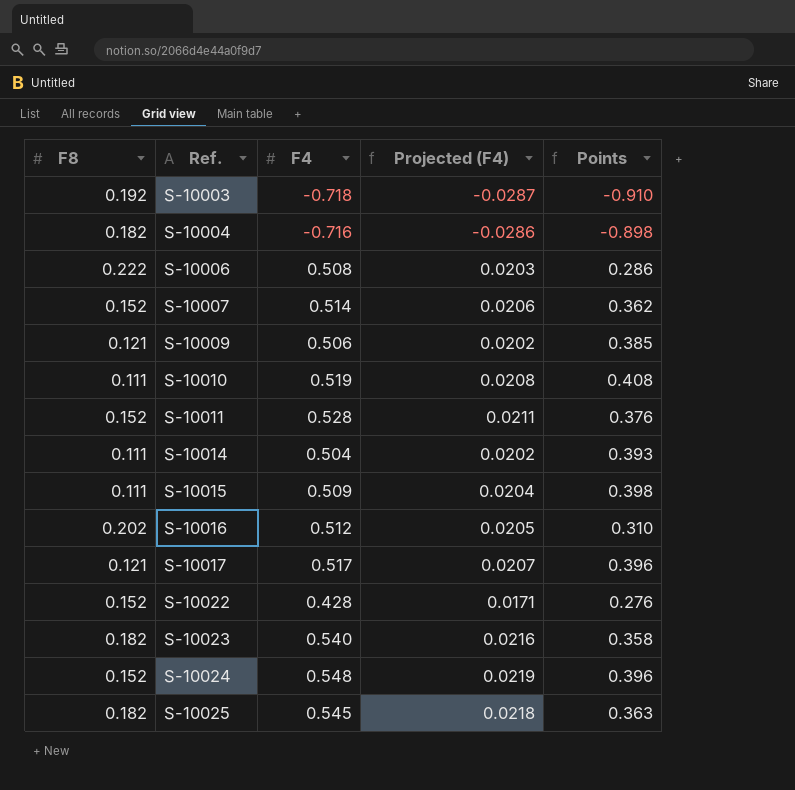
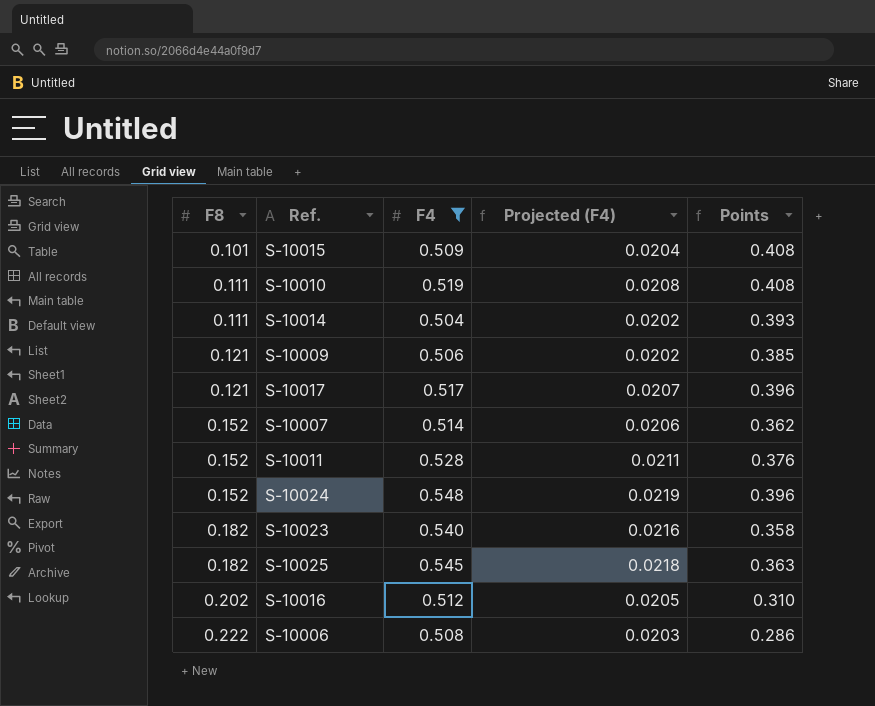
filter: none -> F4 >= 0.504
row order: Ref. ascending -> F8 ascending
S-10015 | F8: 0.111 -> 0.101
S-10015 | Points: 0.398 -> 0.408

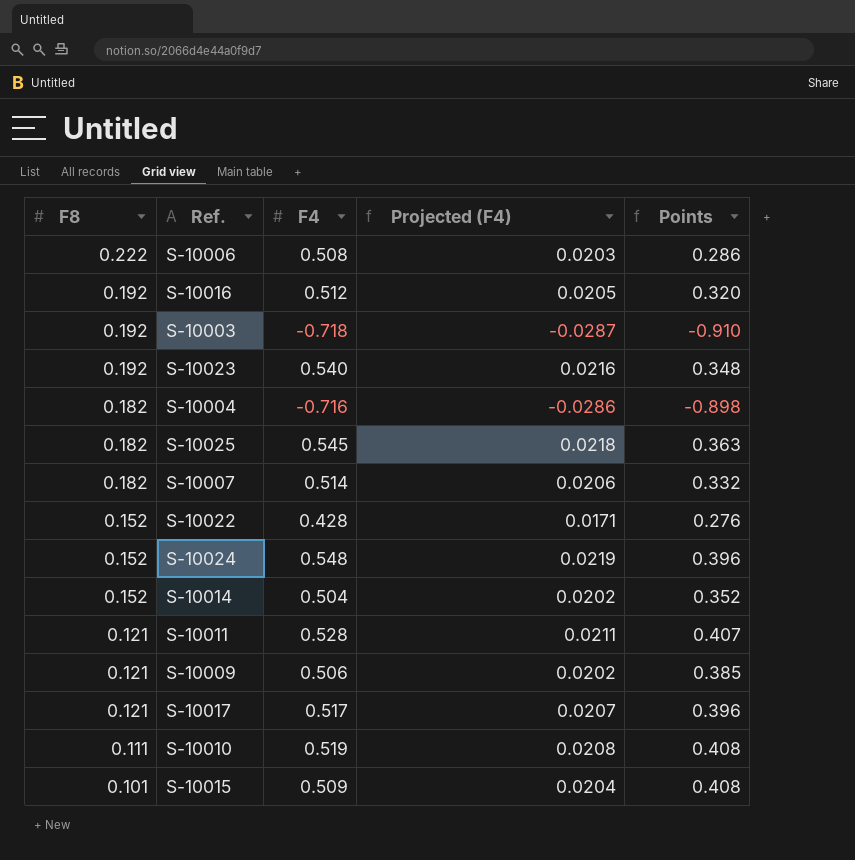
filter: F4 >= 0.504 -> none
row order: F8 ascending -> F8 descending
S-10016 | F8: 0.202 -> 0.192
S-10016 | Points: 0.310 -> 0.320
S-10023 | F8: 0.182 -> 0.192
S-10023 | Points: 0.358 -> 0.348
S-10007 | F8: 0.152 -> 0.182
S-10007 | Points: 0.362 -> 0.332
S-10014 | F8: 0.111 -> 0.152
S-10014 | Points: 0.393 -> 0.352
S-10011 | F8: 0.152 -> 0.121
S-10011 | Points: 0.376 -> 0.407

